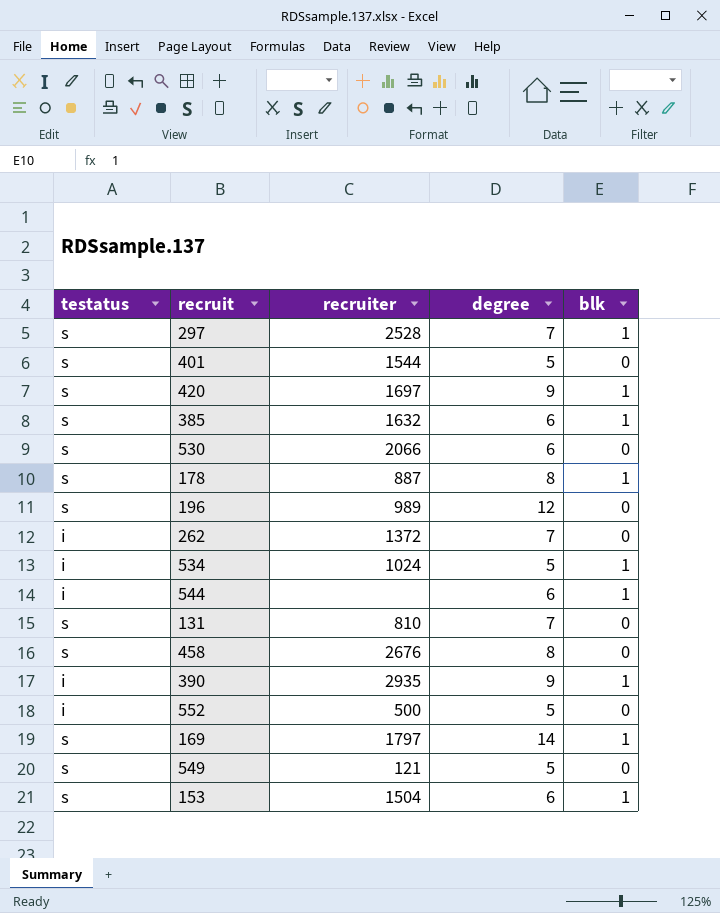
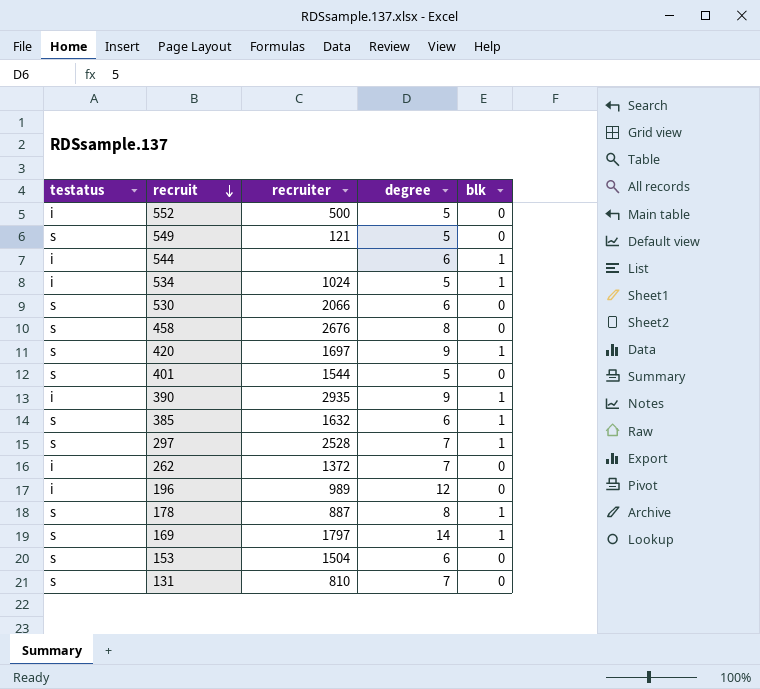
row order: none -> recruit descending
196 | testatus: s -> i
153 | blk: 1 -> 0

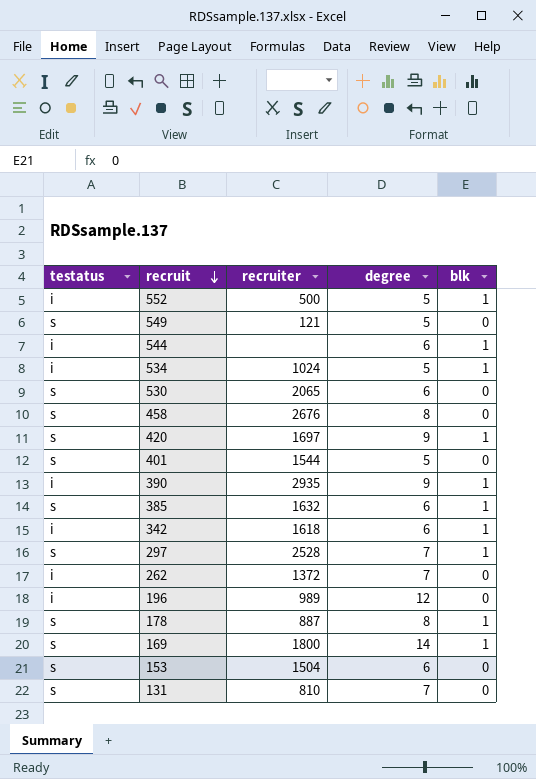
552 | blk: 0 -> 1
530 | recruiter: 2066 -> 2065
row 342: none -> i | 1618 | 6 | 1
169 | recruiter: 1797 -> 1800

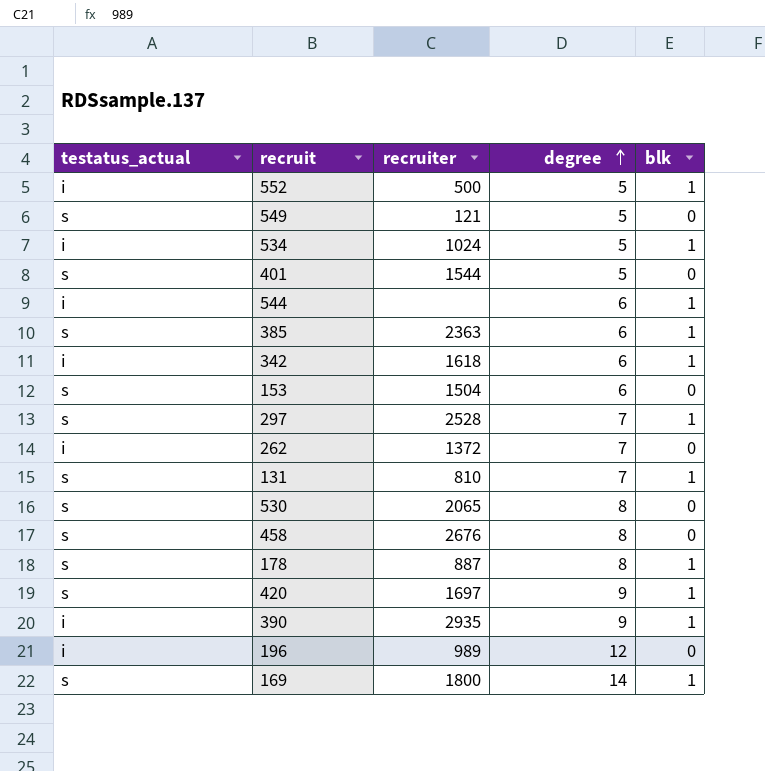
row order: recruit descending -> degree ascending
column name: testatus -> testatus_actual
385 | recruiter: 1632 -> 2363
131 | blk: 0 -> 1
530 | degree: 6 -> 8

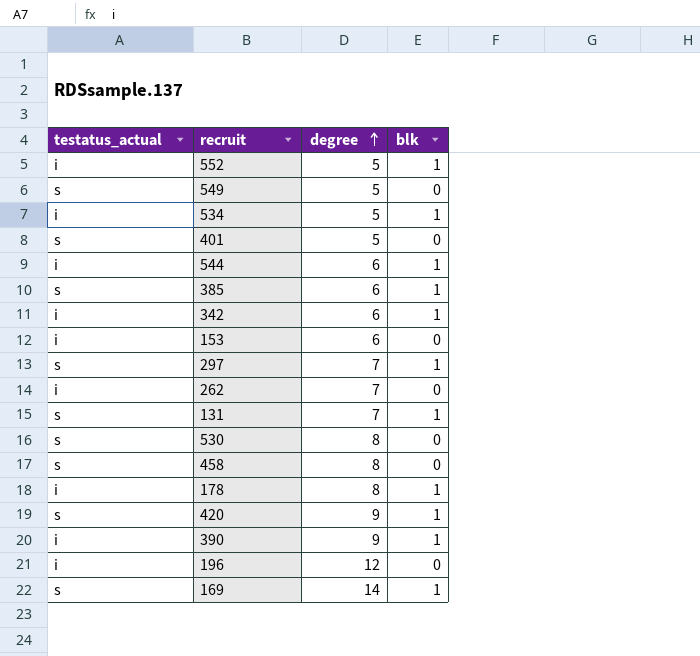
column recruiter | position: 3 -> none
153 | testatus_actual: s -> i
178 | testatus_actual: s -> i

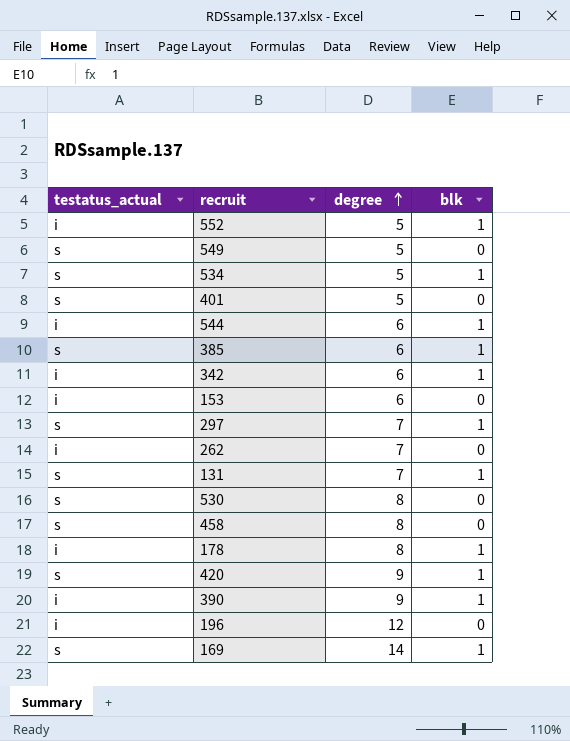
534 | testatus_actual: i -> s

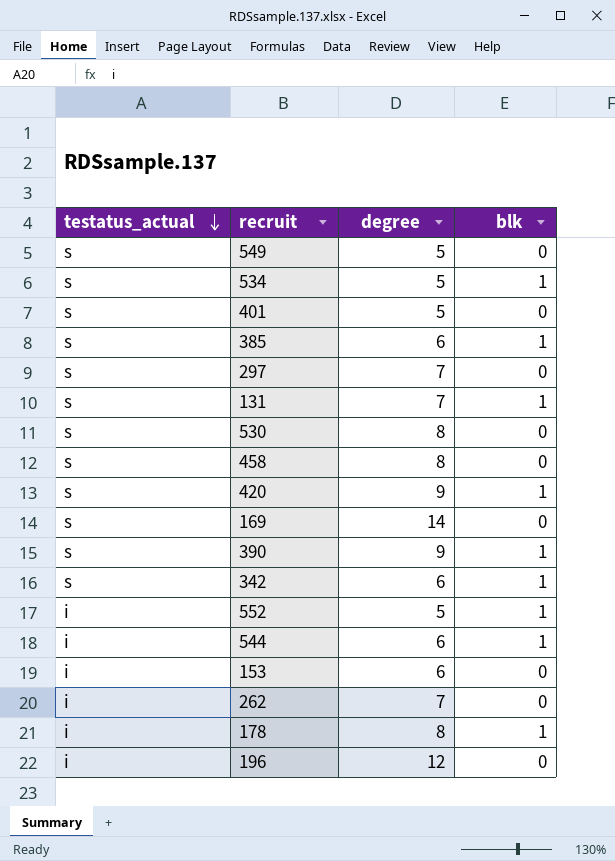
row order: degree ascending -> testatus_actual descending
297 | blk: 1 -> 0
169 | blk: 1 -> 0
390 | testatus_actual: i -> s
342 | testatus_actual: i -> s

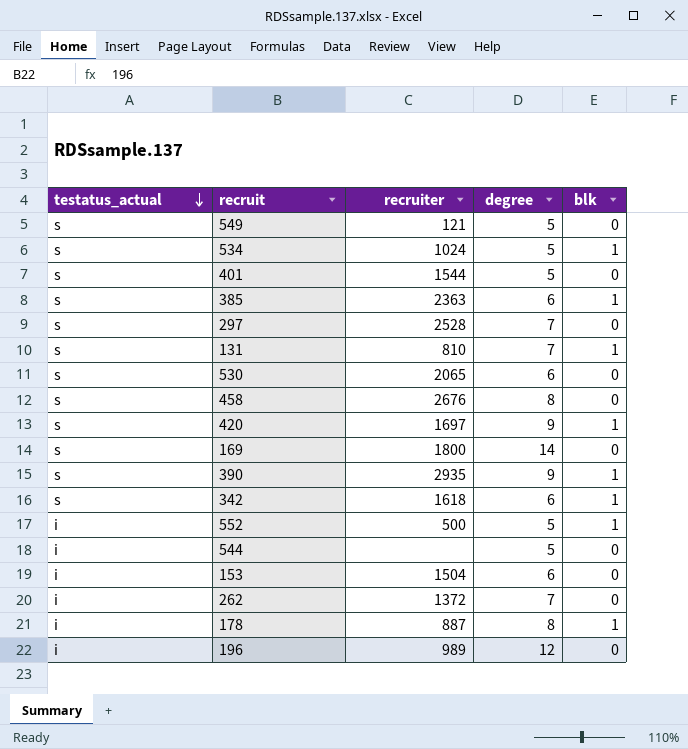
column recruiter | position: none -> 3
530 | degree: 8 -> 6
544 | degree: 6 -> 5
544 | blk: 1 -> 0

